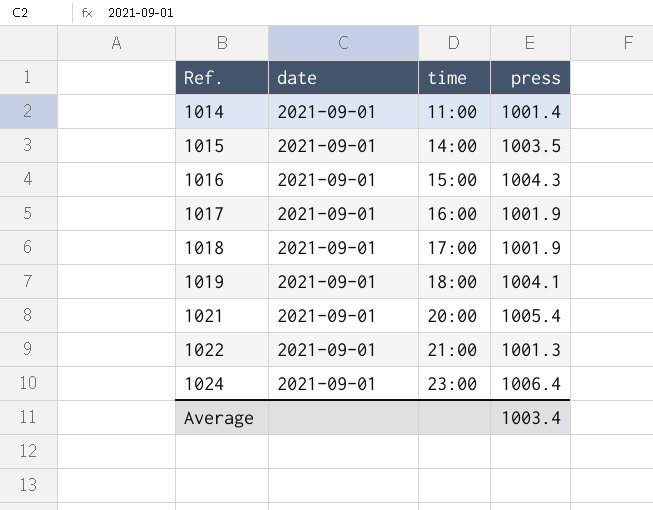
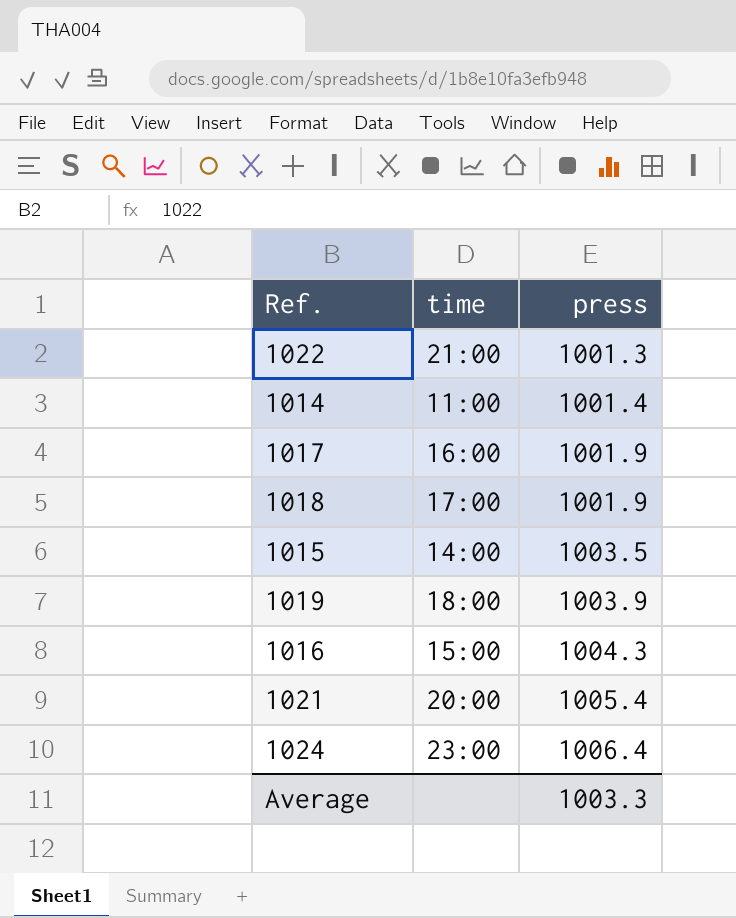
row order: Ref. ascending -> press ascending
column date | position: 2 -> none
1019 | press: 1004.1 -> 1003.9
Average | press: 1003.4 -> 1003.3

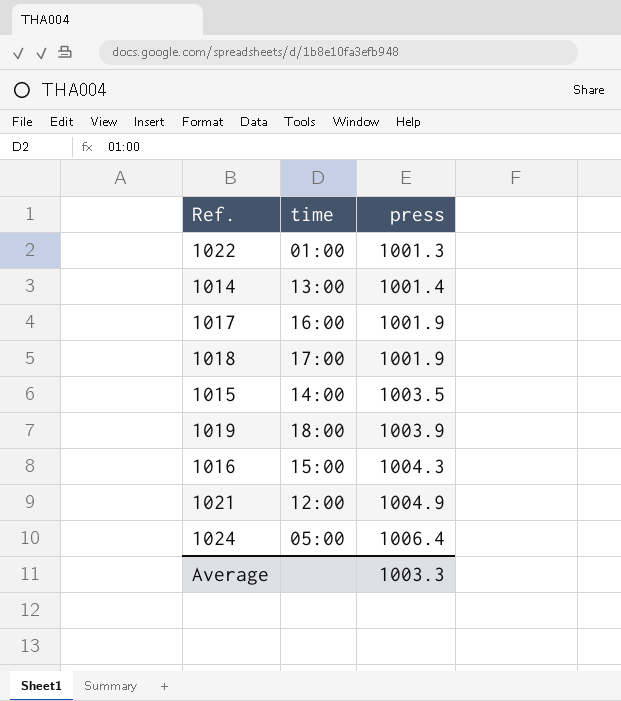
1022 | time: 21:00 -> 01:00
1014 | time: 11:00 -> 13:00
1021 | time: 20:00 -> 12:00
1021 | press: 1005.4 -> 1004.9
1024 | time: 23:00 -> 05:00

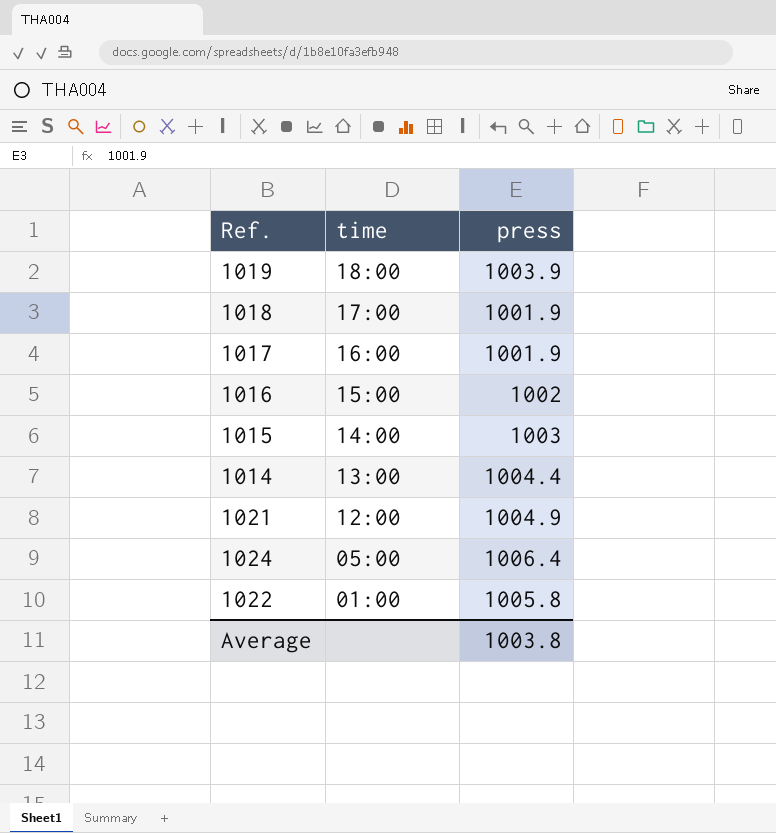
row order: press ascending -> time descending
1016 | press: 1004.3 -> 1002
1015 | press: 1003.5 -> 1003
1014 | press: 1001.4 -> 1004.4
1022 | press: 1001.3 -> 1005.8
Average | press: 1003.3 -> 1003.8

